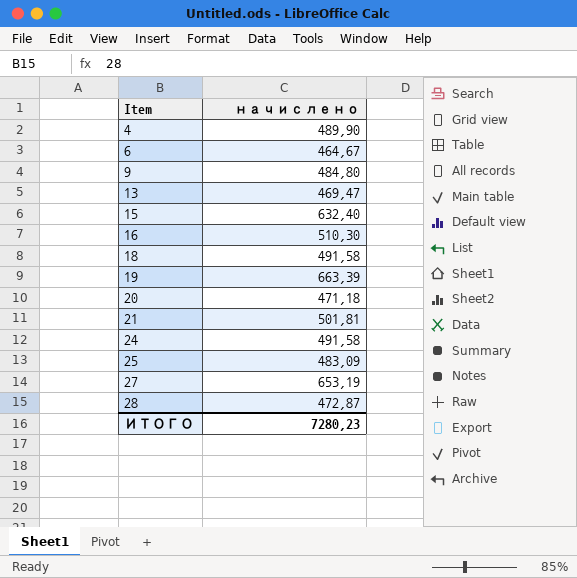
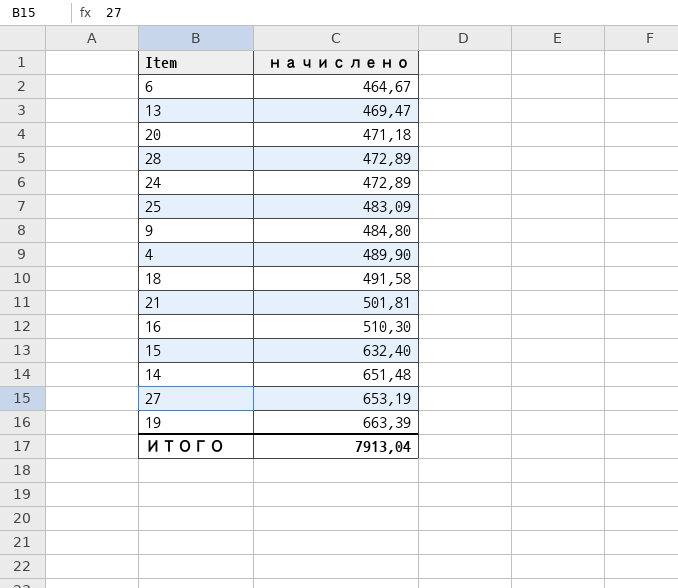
row order: Item ascending -> начислено ascending
28 | начислено: 472,87 -> 472,89
24 | начислено: 491,58 -> 472,89
row 14: none -> 651,48
ИТОГО | начислено: 7280,23 -> 7913,04

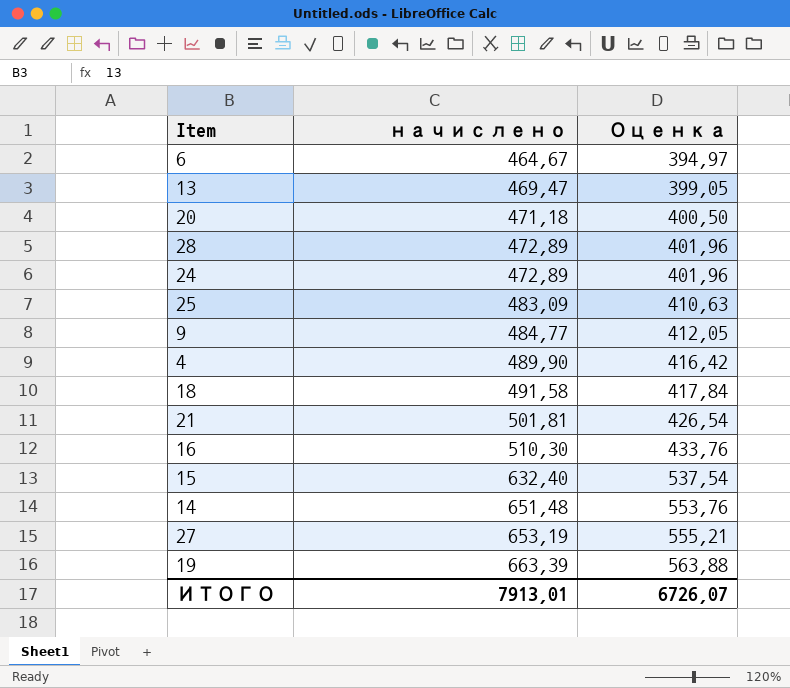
column Оценка | formula: none -> [начислено] * 0,85
9 | начислено: 484,80 -> 484,77
ИТОГО | начислено: 7913,04 -> 7913,01

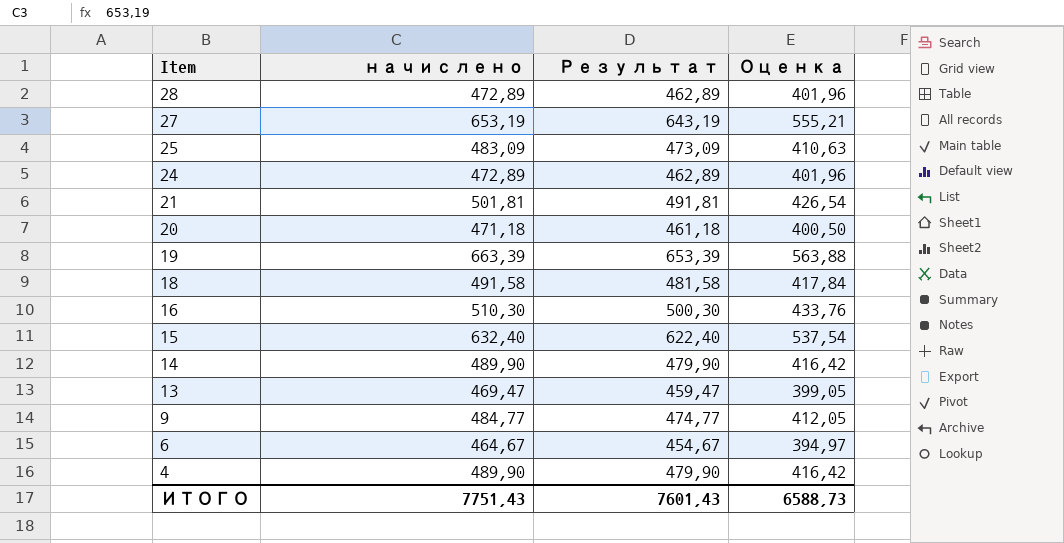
row order: начислено ascending -> Item descending
column Результат | formula: none -> [начислено] - 10
14 | начислено: 651,48 -> 489,90
14 | Оценка: 553,76 -> 416,42
ИТОГО | начислено: 7913,01 -> 7751,43
ИТОГО | Оценка: 6726,07 -> 6588,73

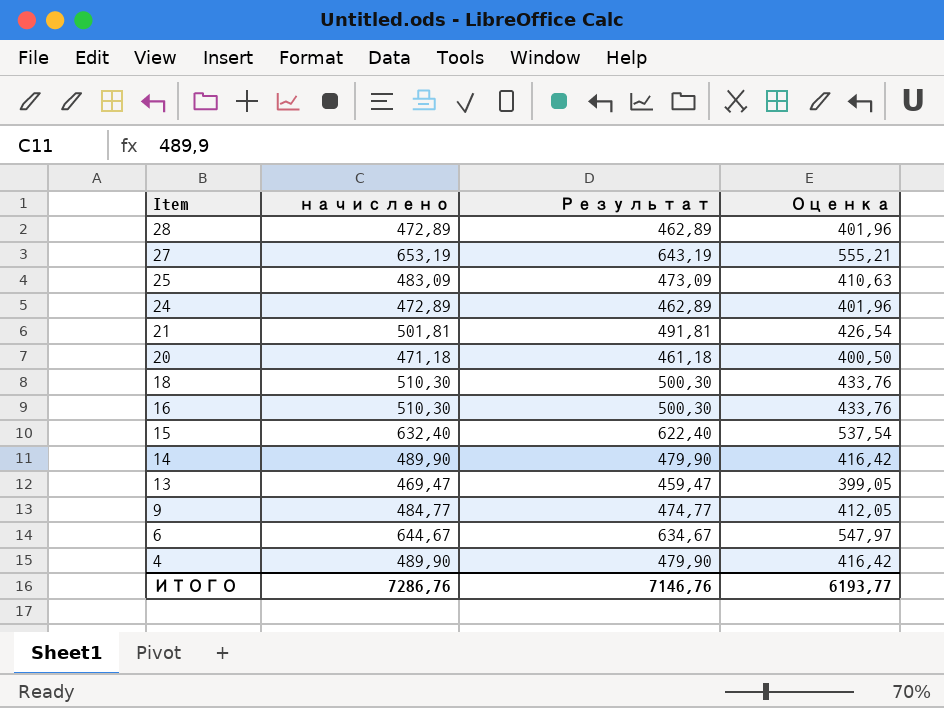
row 19: 663,39 | 653,39 | 563,88 -> none
18 | начислено: 491,58 -> 510,30
18 | Результат: 481,58 -> 500,30
18 | Оценка: 417,84 -> 433,76
6 | начислено: 464,67 -> 644,67
6 | Результат: 454,67 -> 634,67
6 | Оценка: 394,97 -> 547,97
ИТОГО | начислено: 7751,43 -> 7286,76
ИТОГО | Результат: 7601,43 -> 7146,76
ИТОГО | Оценка: 6588,73 -> 6193,77

